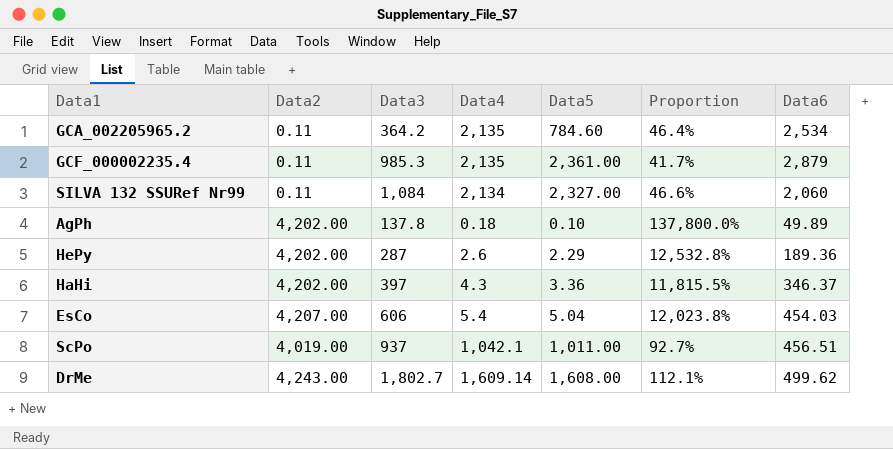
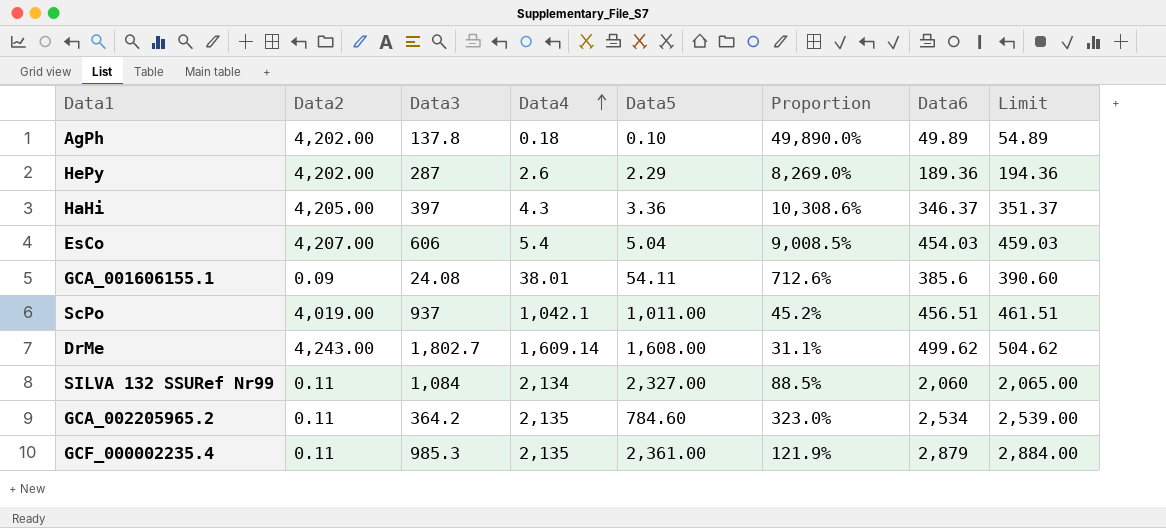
row order: none -> Data4 ascending
column Proportion | formula: [Data3] / [Data5] -> [Data6] / [Data5]
column Limit | formula: none -> [Data6] + 5
HaHi | Data2: 4,202.00 -> 4,205.00
row GCA_001606155.1: none -> 0.09 | 24.08 | 38.01 | 54.11 | 712.6% | 385.6 | 390.60

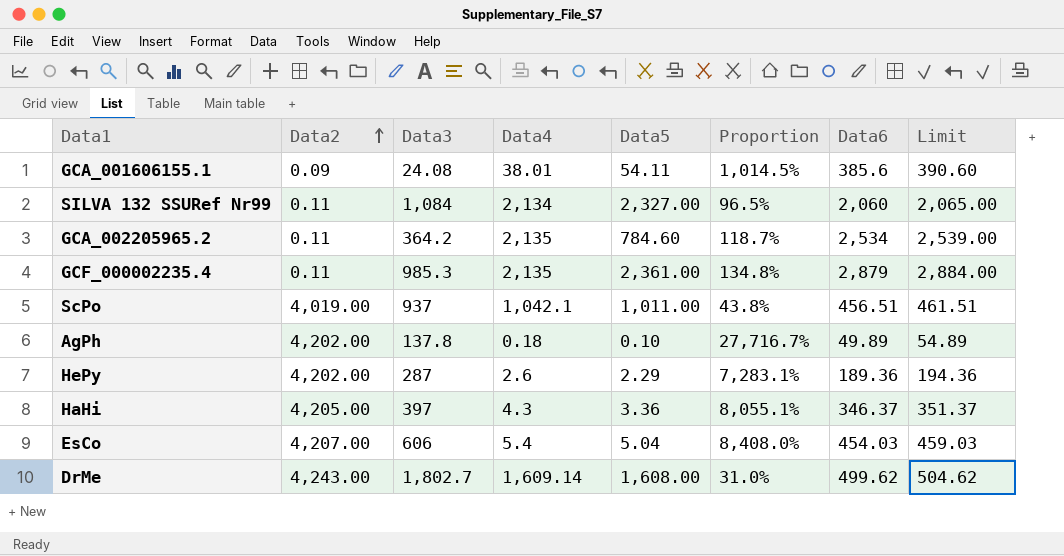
row order: Data4 ascending -> Data2 ascending
column Proportion | formula: [Data6] / [Data5] -> [Data6] / [Data4]

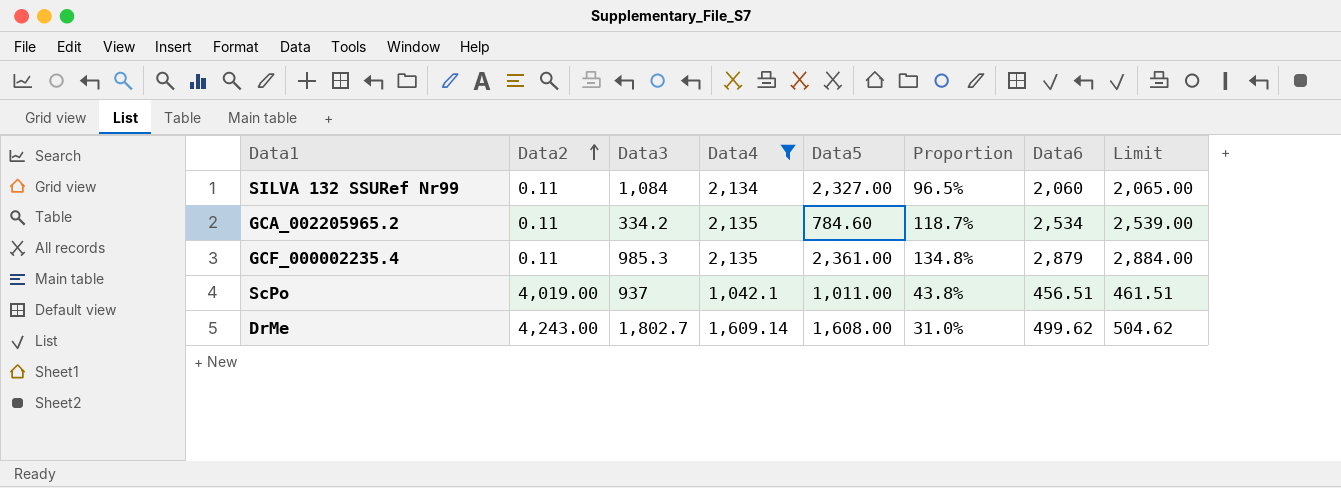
filter: none -> Data4 >= 1,042.1
GCA_002205965.2 | Data3: 364.2 -> 334.2

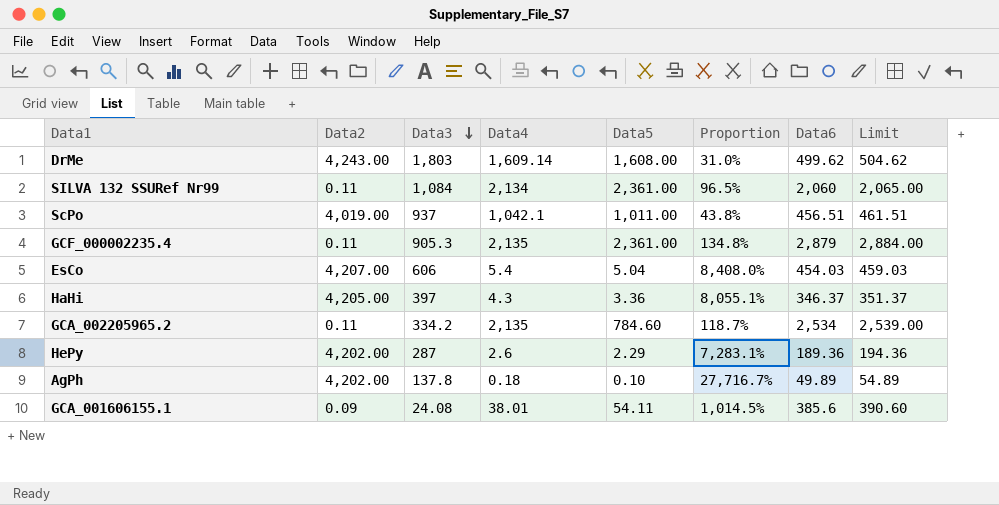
filter: Data4 >= 1,042.1 -> none
row order: Data2 ascending -> Data3 descending
DrMe | Data3: 1,802.7 -> 1,803
SILVA 132 SSURef Nr99 | Data5: 2,327.00 -> 2,361.00
GCF_000002235.4 | Data3: 985.3 -> 905.3

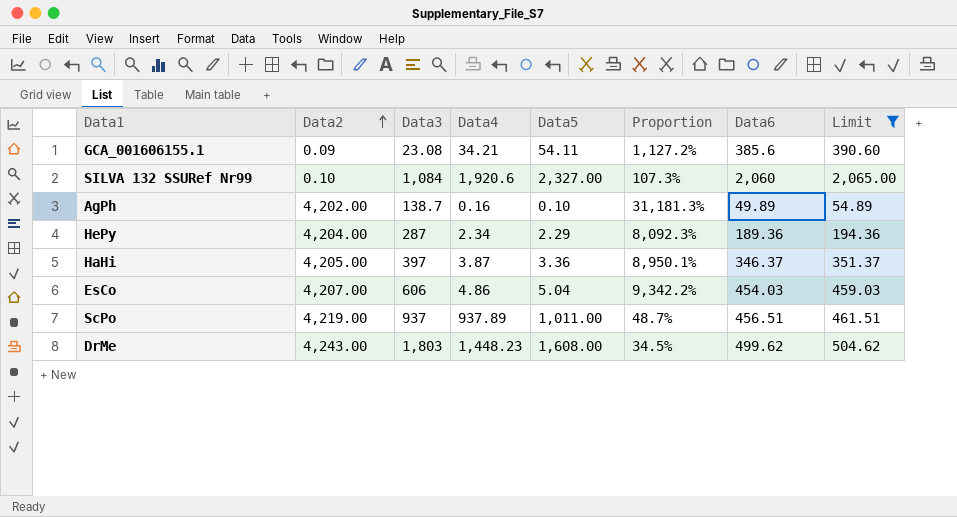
filter: none -> Limit <= 2,065.00
row order: Data3 descending -> Data2 ascending
GCA_001606155.1 | Data3: 24.08 -> 23.08
GCA_001606155.1 | Data4: 38.01 -> 34.21
GCA_001606155.1 | Proportion: 1,014.5% -> 1,127.2%
SILVA 132 SSURef Nr99 | Data2: 0.11 -> 0.10
SILVA 132 SSURef Nr99 | Data4: 2,134 -> 1,920.6
SILVA 132 SSURef Nr99 | Data5: 2,361.00 -> 2,327.00
SILVA 132 SSURef Nr99 | Proportion: 96.5% -> 107.3%
AgPh | Data3: 137.8 -> 138.7
AgPh | Data4: 0.18 -> 0.16
AgPh | Proportion: 27,716.7% -> 31,181.3%
HePy | Data2: 4,202.00 -> 4,204.00
HePy | Data4: 2.6 -> 2.34
HePy | Proportion: 7,283.1% -> 8,092.3%
HaHi | Data4: 4.3 -> 3.87
HaHi | Proportion: 8,055.1% -> 8,950.1%
EsCo | Data4: 5.4 -> 4.86
EsCo | Proportion: 8,408.0% -> 9,342.2%
ScPo | Data2: 4,019.00 -> 4,219.00
ScPo | Data4: 1,042.1 -> 937.89
ScPo | Proportion: 43.8% -> 48.7%
DrMe | Data4: 1,609.14 -> 1,448.23
DrMe | Proportion: 31.0% -> 34.5%

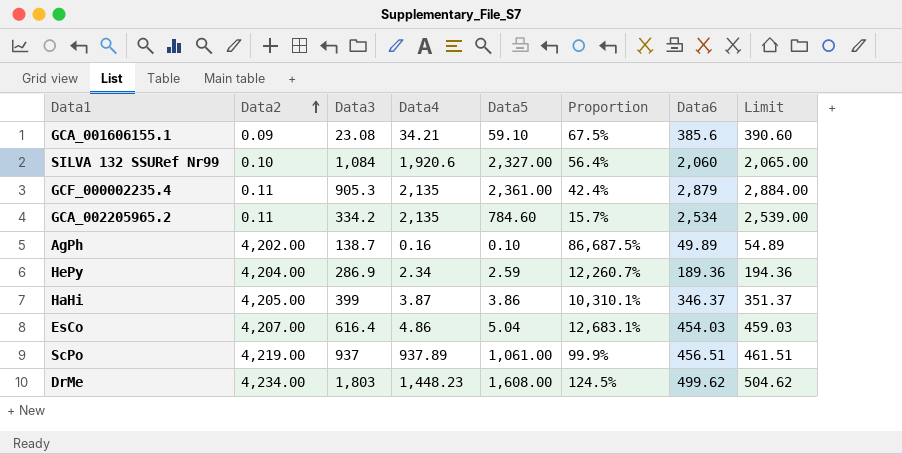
filter: Limit <= 2,065.00 -> none
column Proportion | formula: [Data6] / [Data4] -> [Data3] / [Data4]
GCA_001606155.1 | Data5: 54.11 -> 59.10
HePy | Data3: 287 -> 286.9
HePy | Data5: 2.29 -> 2.59
HaHi | Data3: 397 -> 399
HaHi | Data5: 3.36 -> 3.86
EsCo | Data3: 606 -> 616.4
ScPo | Data5: 1,011.00 -> 1,061.00
DrMe | Data2: 4,243.00 -> 4,234.00

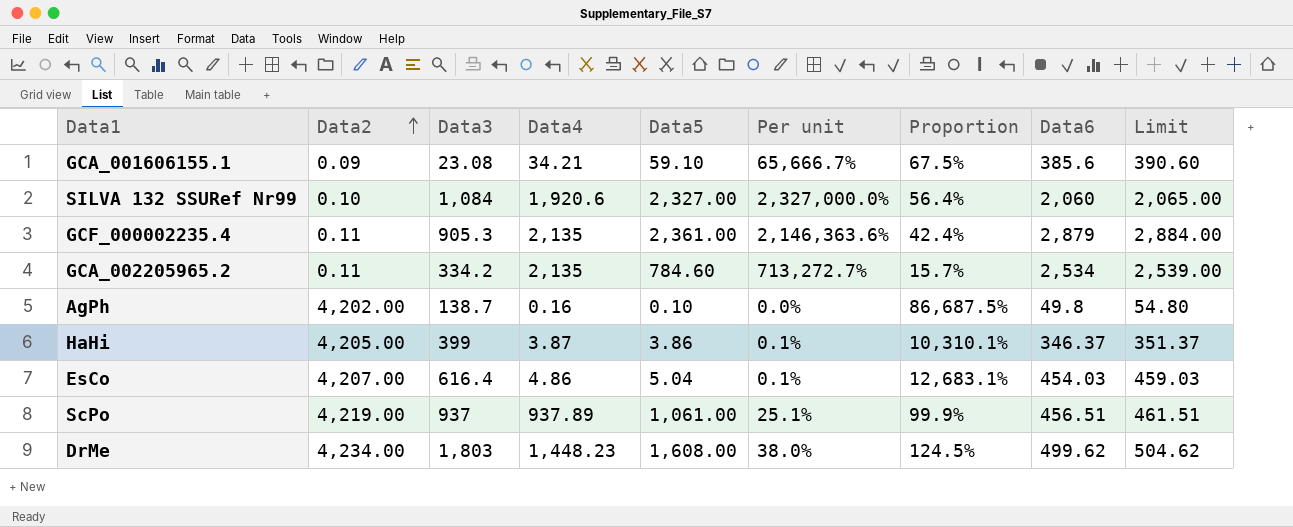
column Per unit | formula: none -> [Data5] / [Data2]
row HePy: 4,204.00 | 286.9 | 2.34 | 2.59 | 12,260.7% | 189.36 | 194.36 -> none
AgPh | Data6: 49.89 -> 49.8
AgPh | Limit: 54.89 -> 54.80

